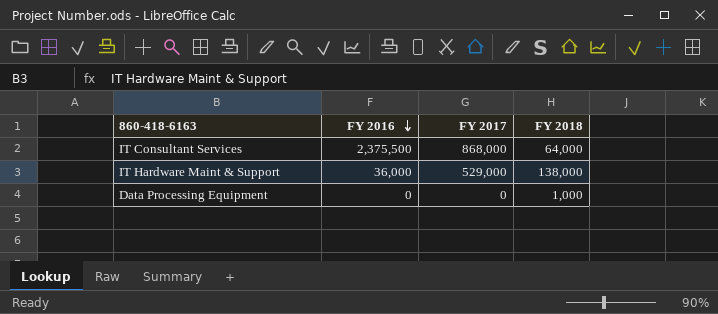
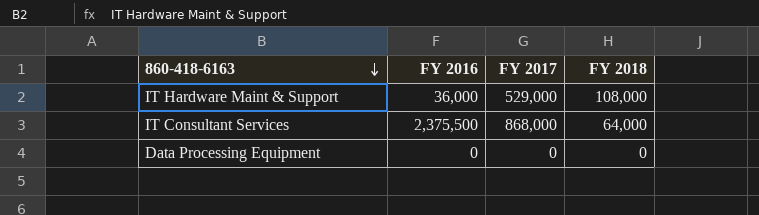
row order: FY 2016 descending -> 860-418-6163 descending
IT Hardware Maint & Support | FY 2018: 138,000 -> 108,000
Data Processing Equipment | FY 2018: 1,000 -> 0

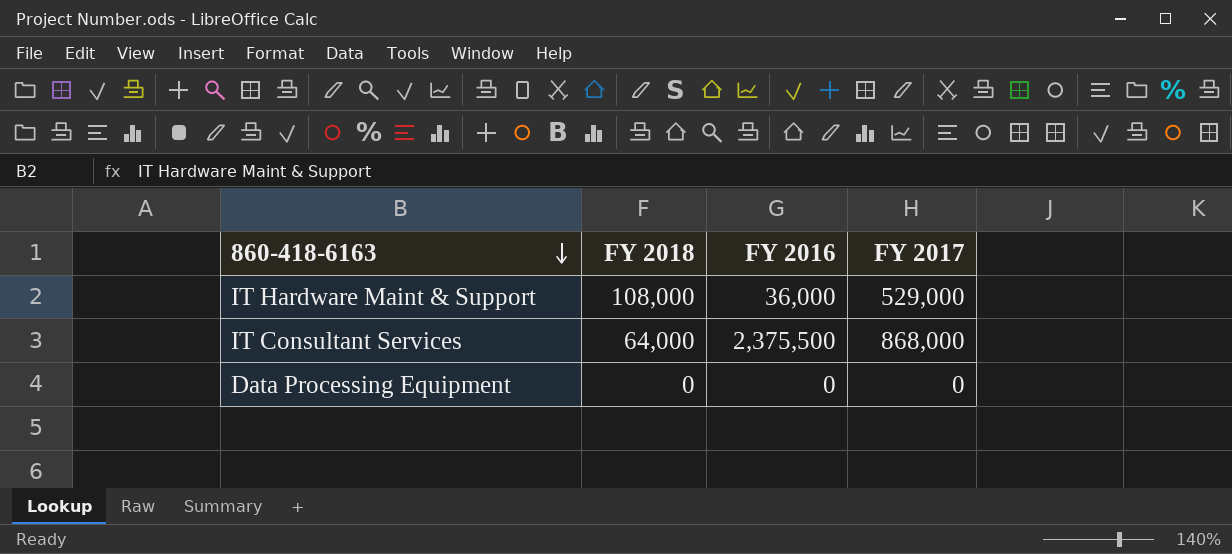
column FY 2018 | position: 4 -> 2

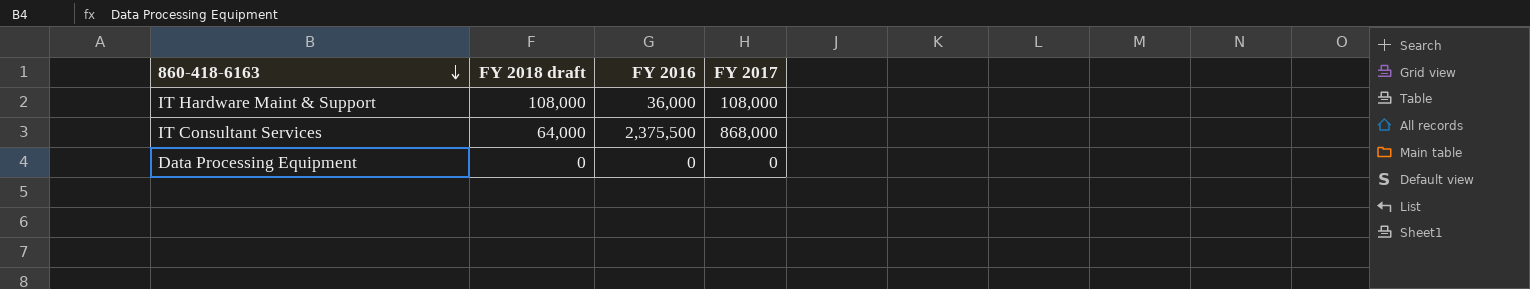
column name: FY 2018 -> FY 2018 draft
IT Hardware Maint & Support | FY 2017: 529,000 -> 108,000

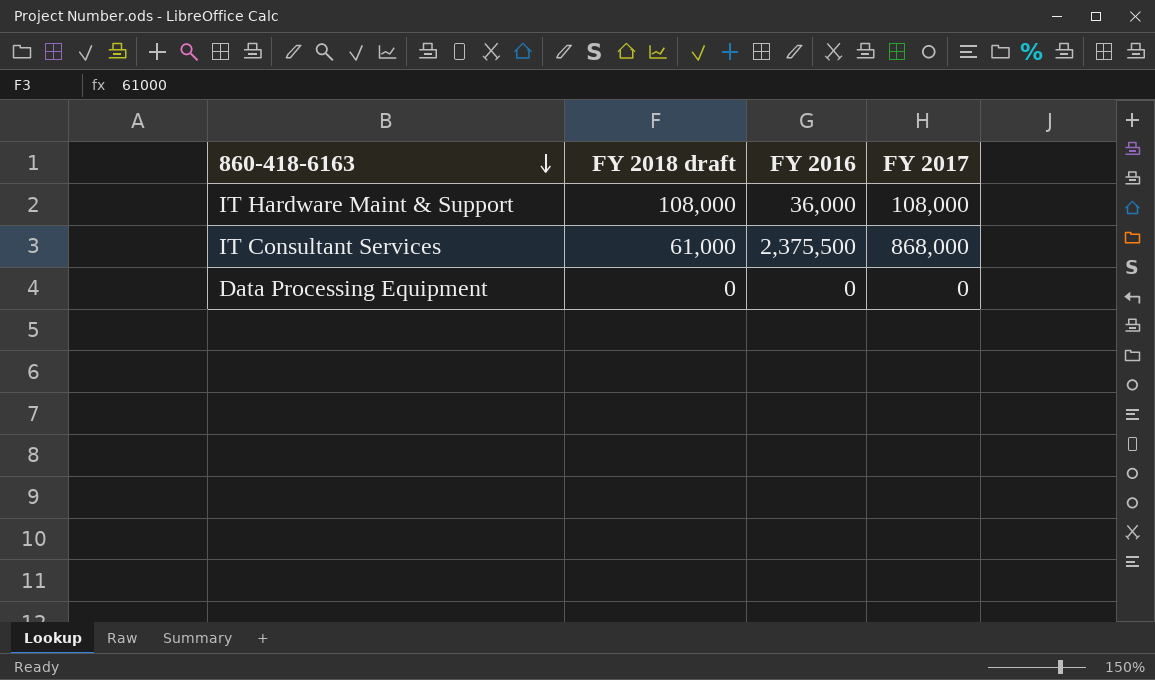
IT Consultant Services | FY 2018 draft: 64,000 -> 61,000

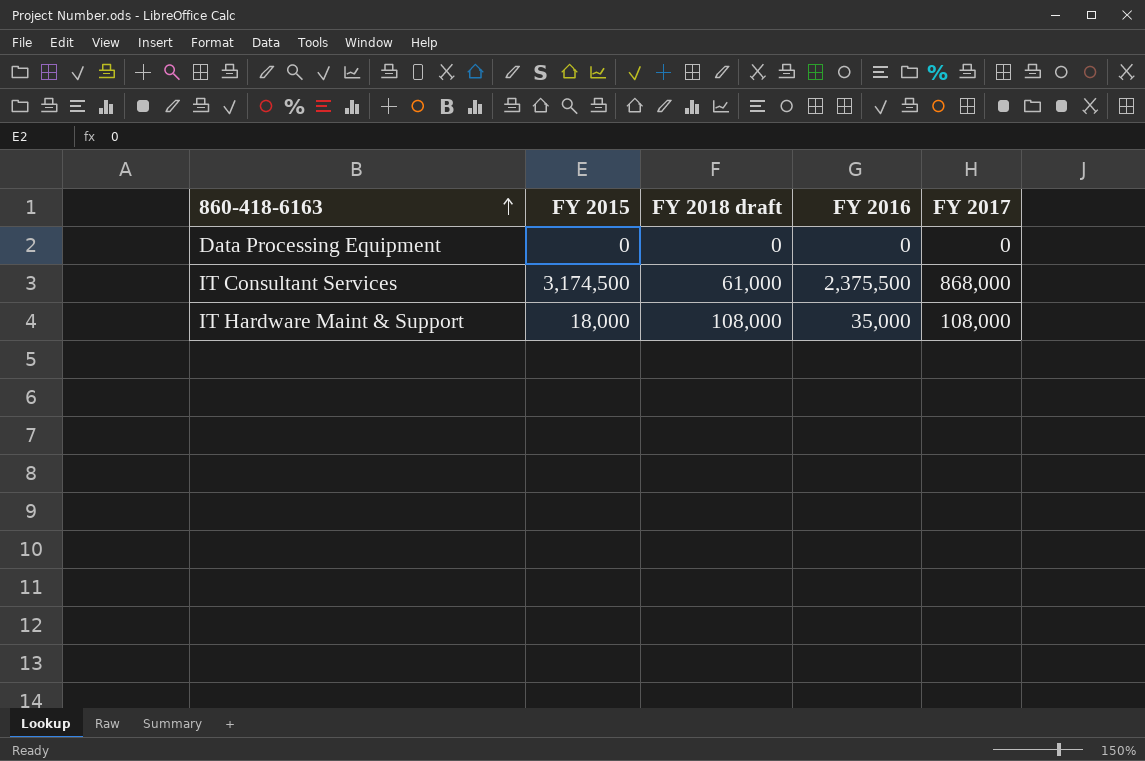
row order: 860-418-6163 descending -> 860-418-6163 ascending
column FY 2015 | position: none -> 2
IT Hardware Maint & Support | FY 2016: 36,000 -> 35,000

